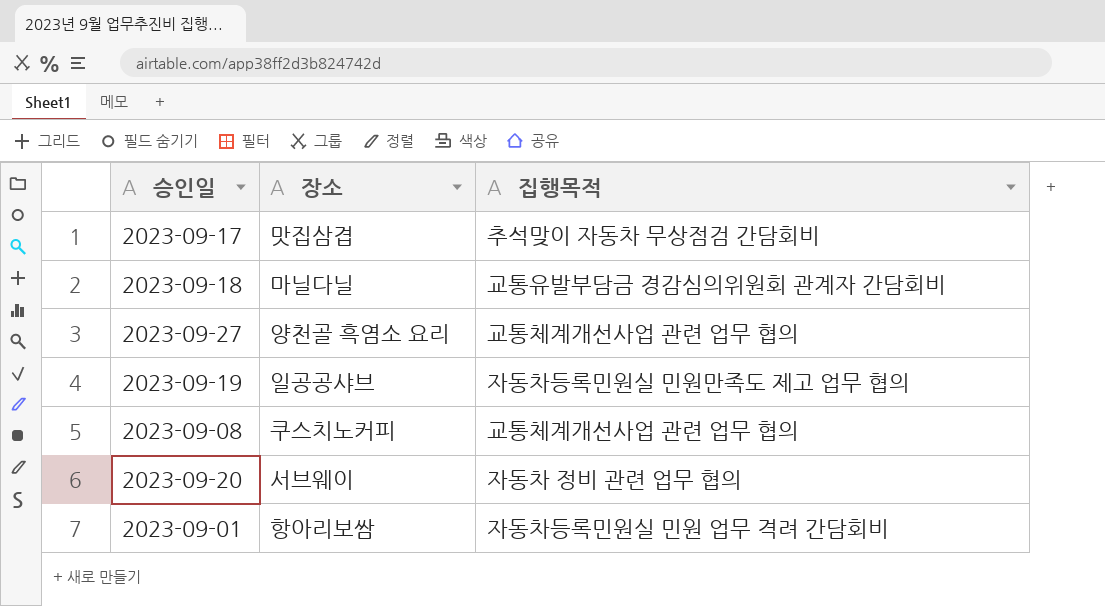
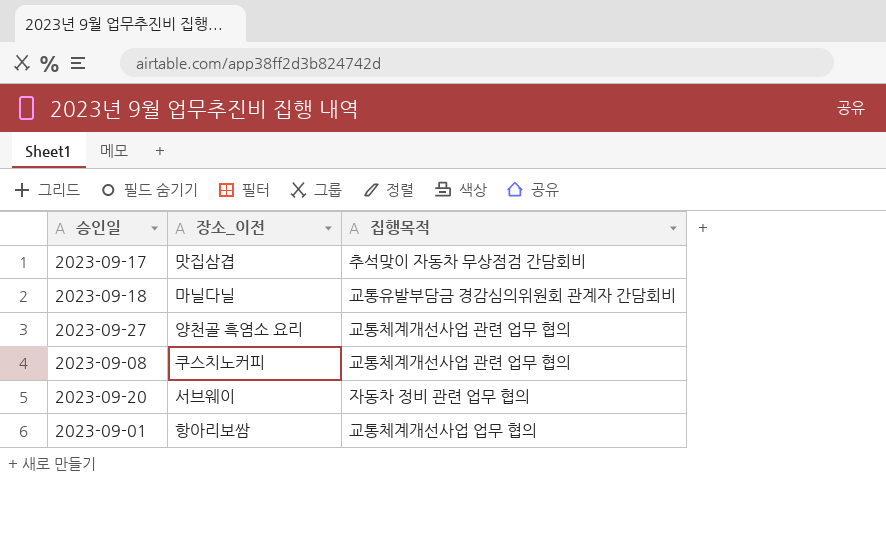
column name: 장소 -> 장소_이전
row 2023-09-19: 일공공샤브 | 자동차등록민원실 민원만족도 제고 업무 협의 -> none
2023-09-01 | 집행목적: 자동차등록민원실 민원 업무 격려 간담회비 -> 교통체계개선사업 업무 협의

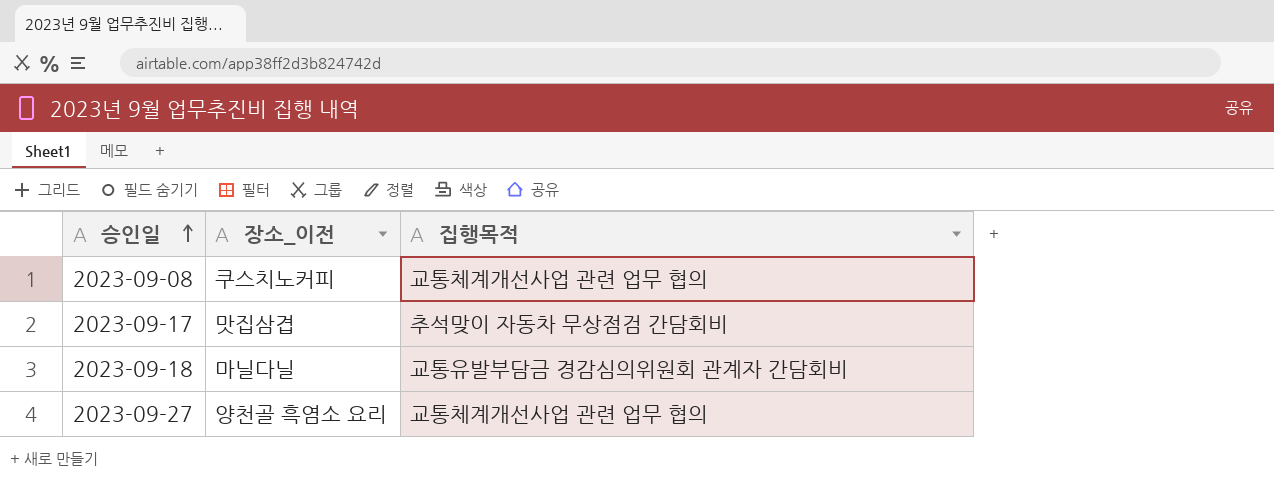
row order: none -> 승인일 ascending
row 2023-09-20: 서브웨이 | 자동차 정비 관련 업무 협의 -> none
row 2023-09-01: 항아리보쌈 | 교통체계개선사업 업무 협의 -> none

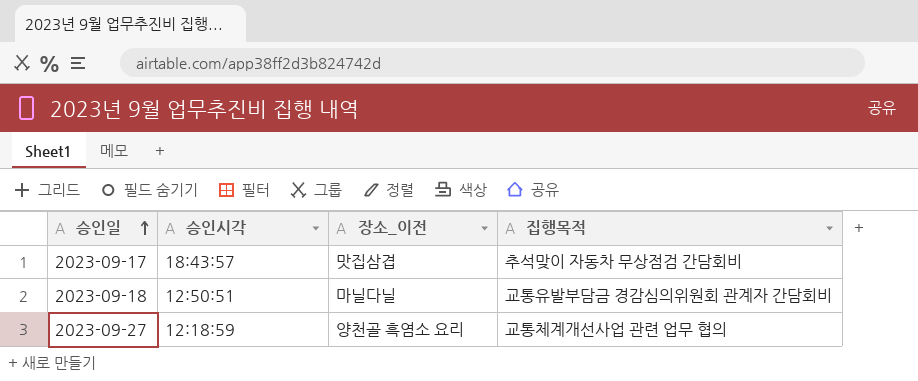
column 승인시각 | position: none -> 2
row 2023-09-08: 쿠스치노커피 | 교통체계개선사업 관련 업무 협의 -> none

